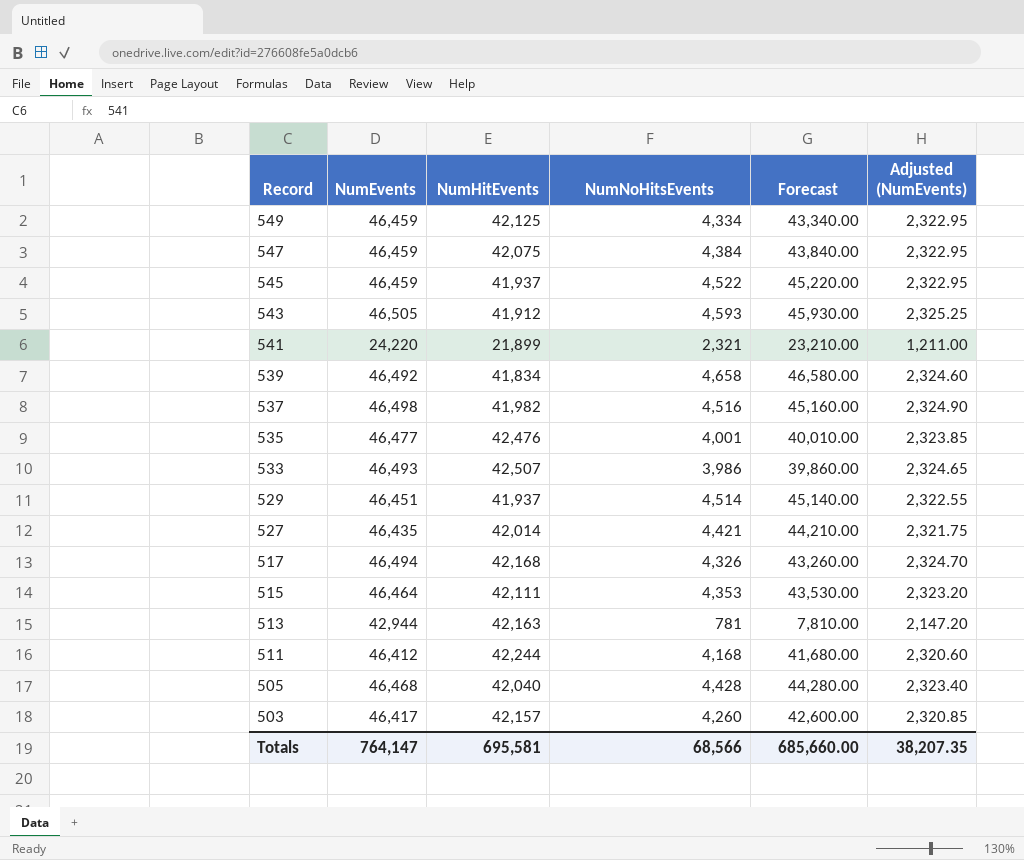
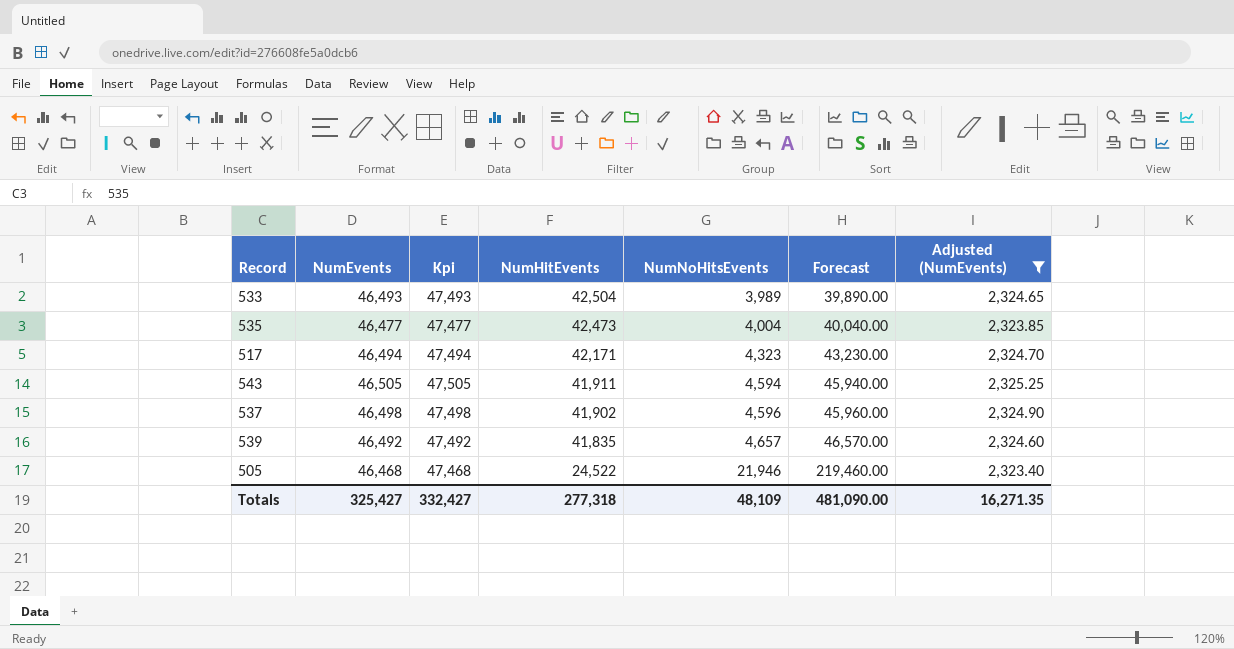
filter: none -> Adjusted (NumEvents) >= 2,323.40
row order: Record descending -> NumHitEvents descending
column Kpi | formula: none -> [NumEvents] + 1000
533 | NumHitEvents: 42,507 -> 42,504
533 | NumNoHitsEvents: 3,986 -> 3,989
533 | Forecast: 39,860.00 -> 39,890.00
535 | NumHitEvents: 42,476 -> 42,473
535 | NumNoHitsEvents: 4,001 -> 4,004
535 | Forecast: 40,010.00 -> 40,040.00
517 | NumHitEvents: 42,168 -> 42,171
517 | NumNoHitsEvents: 4,326 -> 4,323
517 | Forecast: 43,260.00 -> 43,230.00
543 | NumHitEvents: 41,912 -> 41,911
543 | NumNoHitsEvents: 4,593 -> 4,594
543 | Forecast: 45,930.00 -> 45,940.00
537 | NumHitEvents: 41,982 -> 41,902
537 | NumNoHitsEvents: 4,516 -> 4,596
537 | Forecast: 45,160.00 -> 45,960.00
539 | NumHitEvents: 41,834 -> 41,835
539 | NumNoHitsEvents: 4,658 -> 4,657
539 | Forecast: 46,580.00 -> 46,570.00
505 | NumHitEvents: 42,040 -> 24,522
505 | NumNoHitsEvents: 4,428 -> 21,946
505 | Forecast: 44,280.00 -> 219,460.00
Totals | NumEvents: 764,147 -> 325,427
Totals | NumHitEvents: 695,581 -> 277,318
Totals | NumNoHitsEvents: 68,566 -> 48,109
Totals | Forecast: 685,660.00 -> 481,090.00
Totals | Adjusted (NumEvents): 38,207.35 -> 16,271.35

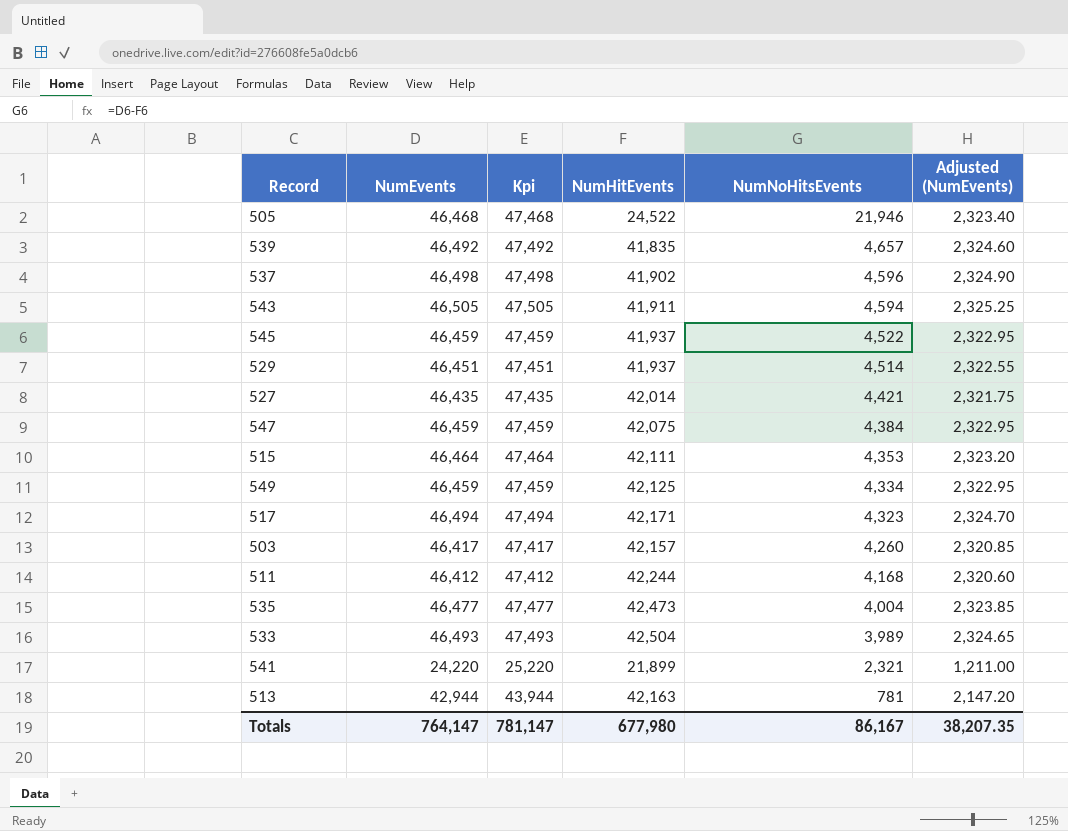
filter: Adjusted (NumEvents) >= 2,323.40 -> none
row order: NumHitEvents descending -> NumNoHitsEvents descending
column Forecast | formula: [NumNoHitsEvents] * 10 -> none
Totals | NumEvents: 325,427 -> 764,147
Totals | Kpi: 332,427 -> 781,147
Totals | NumHitEvents: 277,318 -> 677,980
Totals | NumNoHitsEvents: 48,109 -> 86,167
Totals | Adjusted (NumEvents): 16,271.35 -> 38,207.35

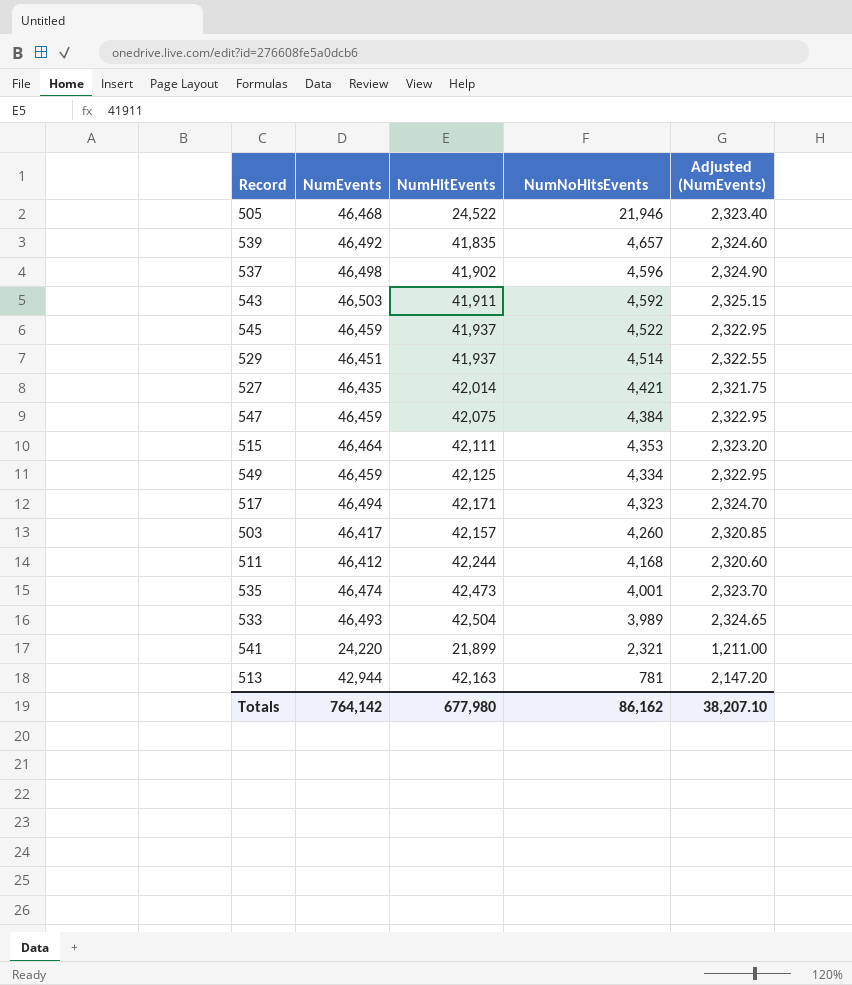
column Kpi | formula: [NumEvents] + 1000 -> none
543 | NumEvents: 46,505 -> 46,503
543 | NumNoHitsEvents: 4,594 -> 4,592
543 | Adjusted (NumEvents): 2,325.25 -> 2,325.15
535 | NumEvents: 46,477 -> 46,474
535 | NumNoHitsEvents: 4,004 -> 4,001
535 | Adjusted (NumEvents): 2,323.85 -> 2,323.70
Totals | NumEvents: 764,147 -> 764,142
Totals | NumNoHitsEvents: 86,167 -> 86,162
Totals | Adjusted (NumEvents): 38,207.35 -> 38,207.10

